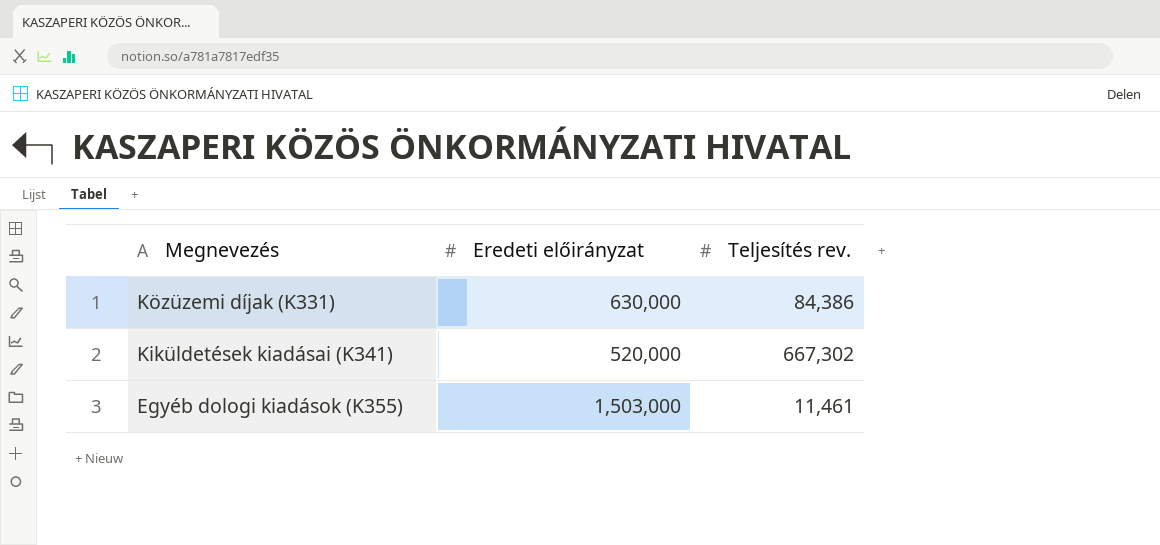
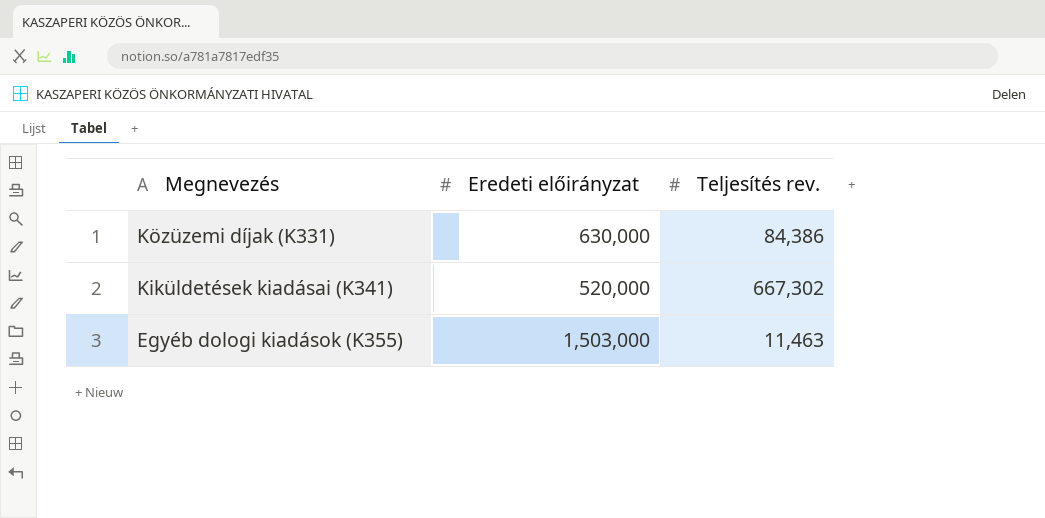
Egyéb dologi kiadások (K355) | Teljesítés rev.: 11,461 -> 11,463

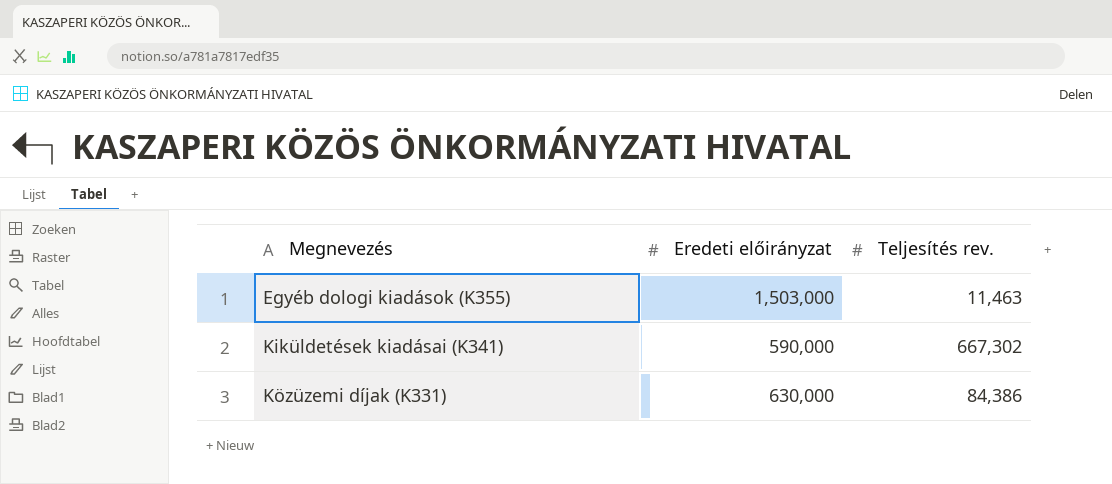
row order: Megnevezés descending -> Megnevezés ascending
Kiküldetések kiadásai (K341) | Eredeti előirányzat: 520,000 -> 590,000

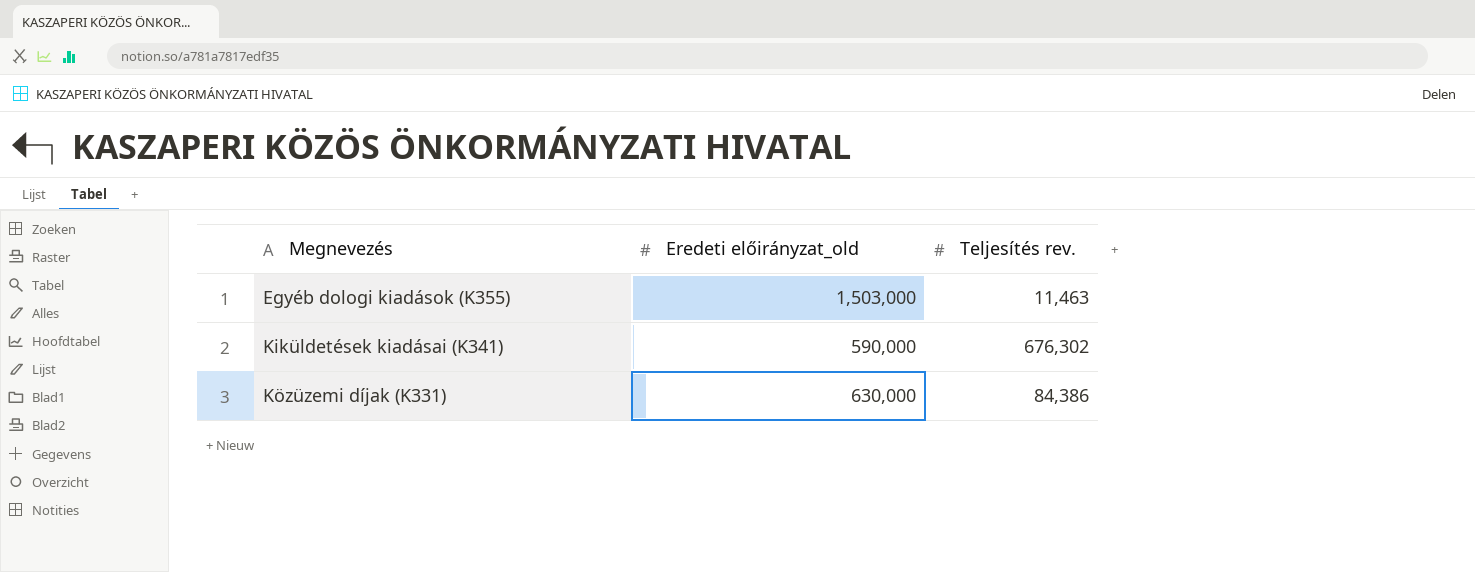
column name: Eredeti előirányzat -> Eredeti előirányzat_old
Kiküldetések kiadásai (K341) | Teljesítés rev.: 667,302 -> 676,302

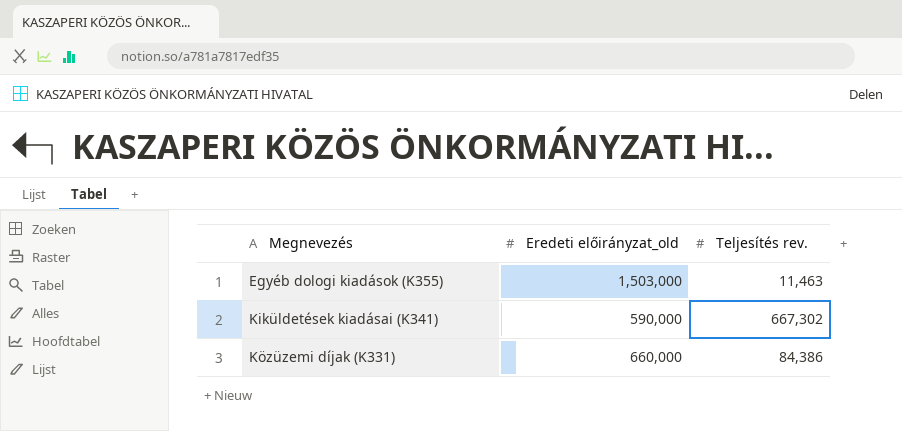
Kiküldetések kiadásai (K341) | Teljesítés rev.: 676,302 -> 667,302
Közüzemi díjak (K331) | Eredeti előirányzat_old: 630,000 -> 660,000

